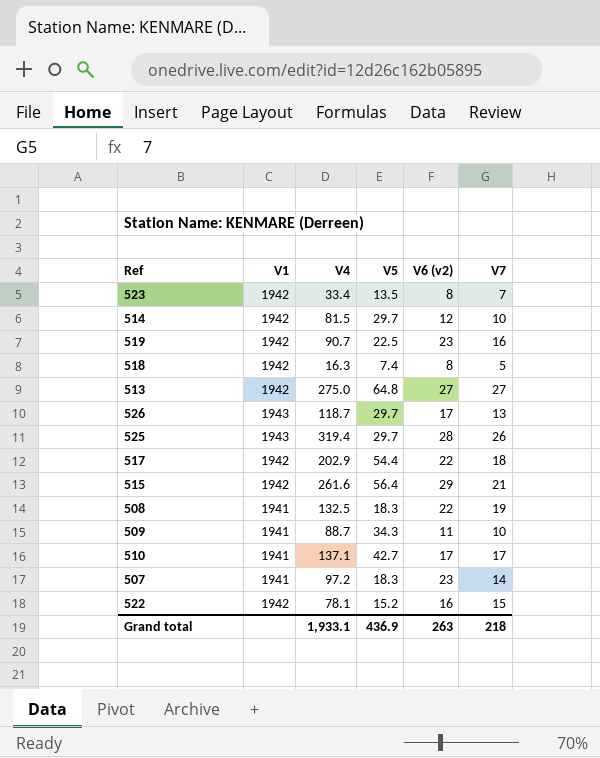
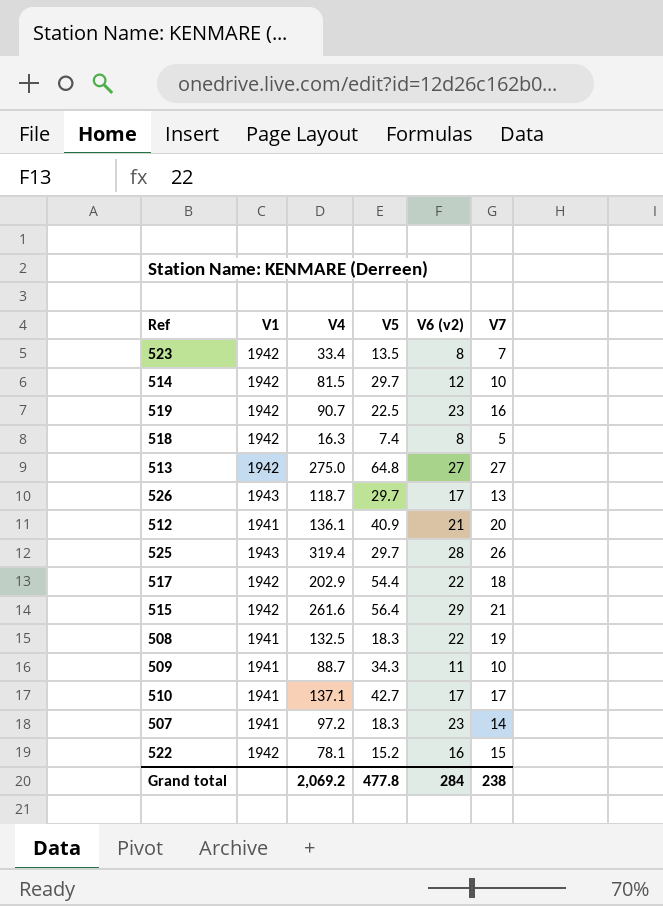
row 512: none -> 1941 | 136.1 | 40.9 | 21 | 20
Grand total | V4: 1,933.1 -> 2,069.2
Grand total | V5: 436.9 -> 477.8
Grand total | V6 (v2): 263 -> 284
Grand total | V7: 218 -> 238

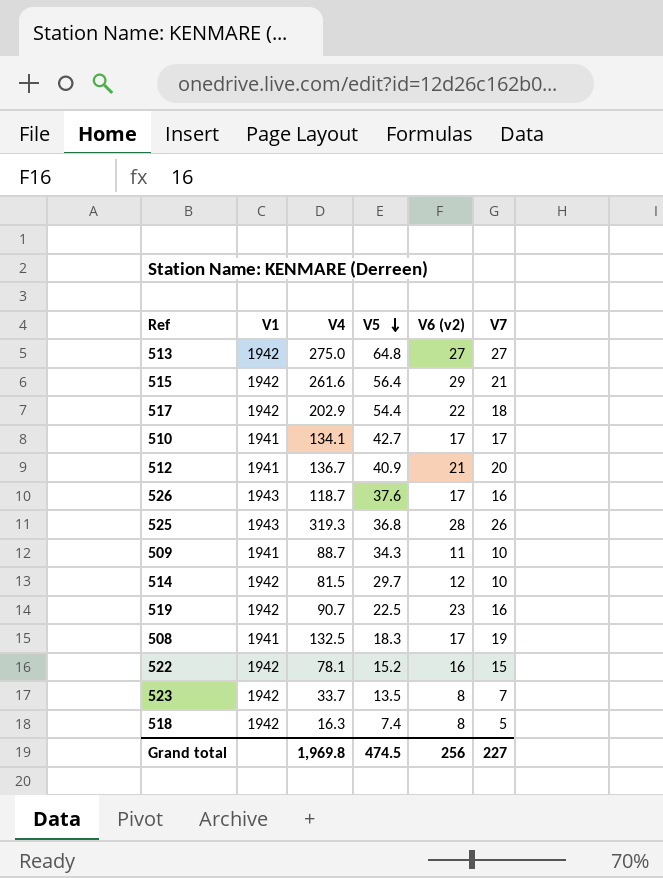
row order: none -> V5 descending
row 507: 1941 | 97.2 | 18.3 | 23 | 14 -> none
510 | V4: 137.1 -> 134.1
512 | V4: 136.1 -> 136.7
526 | V5: 29.7 -> 37.6
526 | V7: 13 -> 16
525 | V4: 319.4 -> 319.3
525 | V5: 29.7 -> 36.8
508 | V6 (v2): 22 -> 17
523 | V4: 33.4 -> 33.7
Grand total | V4: 2,069.2 -> 1,969.8
Grand total | V5: 477.8 -> 474.5
Grand total | V6 (v2): 284 -> 256
Grand total | V7: 238 -> 227

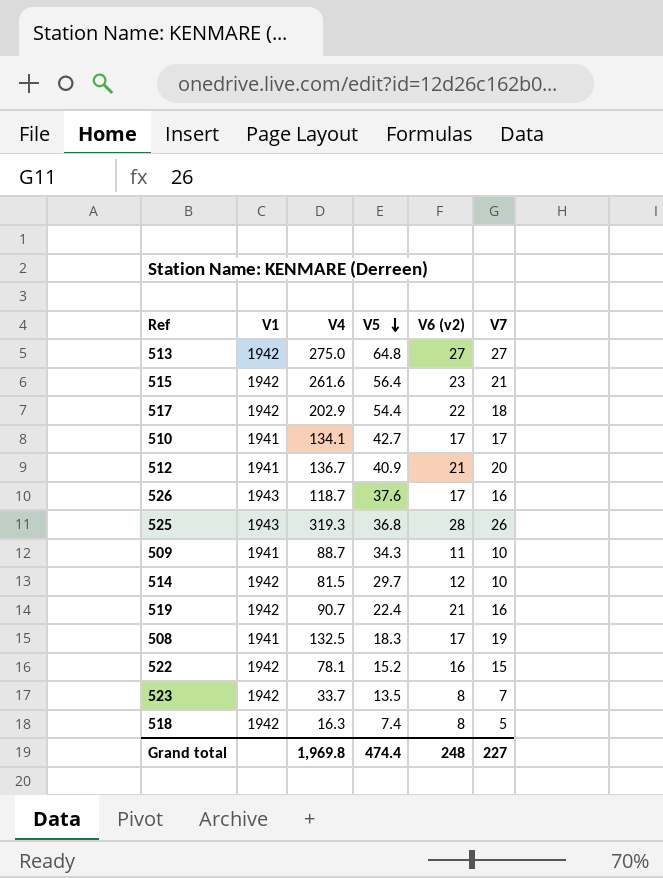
515 | V6 (v2): 29 -> 23
519 | V5: 22.5 -> 22.4
519 | V6 (v2): 23 -> 21
Grand total | V5: 474.5 -> 474.4
Grand total | V6 (v2): 256 -> 248

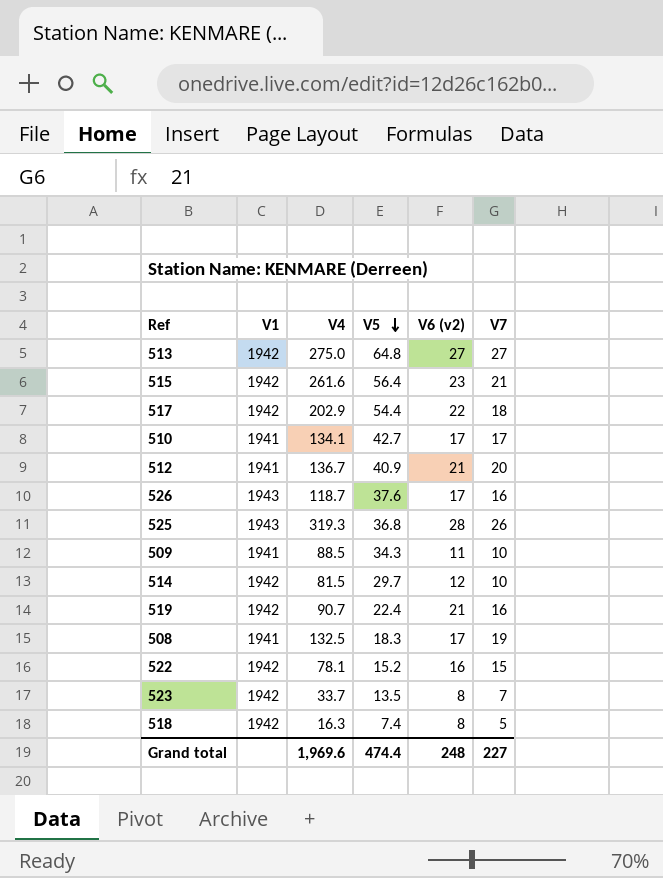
509 | V4: 88.7 -> 88.5
Grand total | V4: 1,969.8 -> 1,969.6

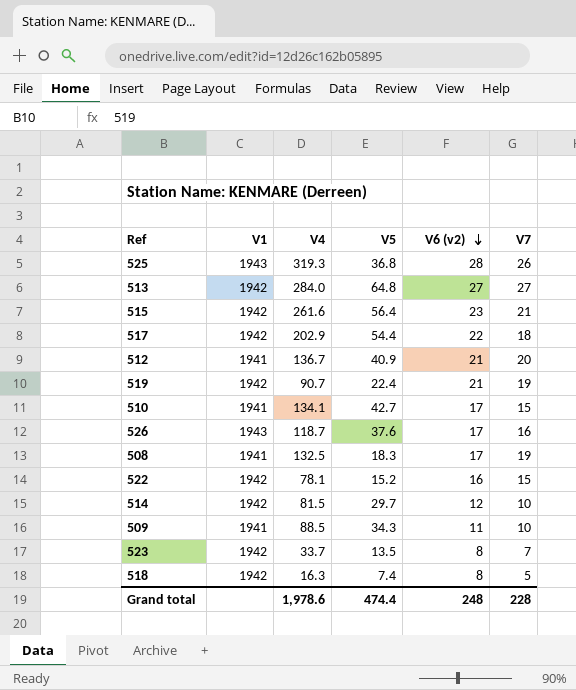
row order: V5 descending -> V6 (v2) descending
513 | V4: 275.0 -> 284.0
519 | V7: 16 -> 19
510 | V7: 17 -> 15
Grand total | V4: 1,969.6 -> 1,978.6
Grand total | V7: 227 -> 228

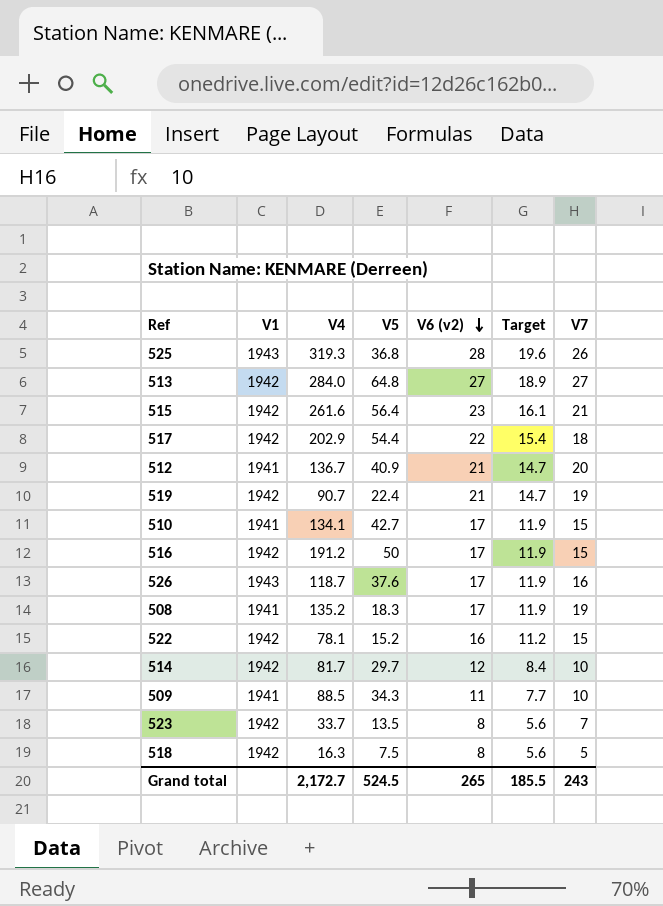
column Target | formula: none -> [V6 (v2)] * 0.7
row 516: none -> 1942 | 191.2 | 50 | 17 | 11.9 | 15
508 | V4: 132.5 -> 135.2
514 | V4: 81.5 -> 81.7
518 | V5: 7.4 -> 7.5
Grand total | V4: 1,978.6 -> 2,172.7
Grand total | V5: 474.4 -> 524.5
Grand total | V6 (v2): 248 -> 265
Grand total | V7: 228 -> 243

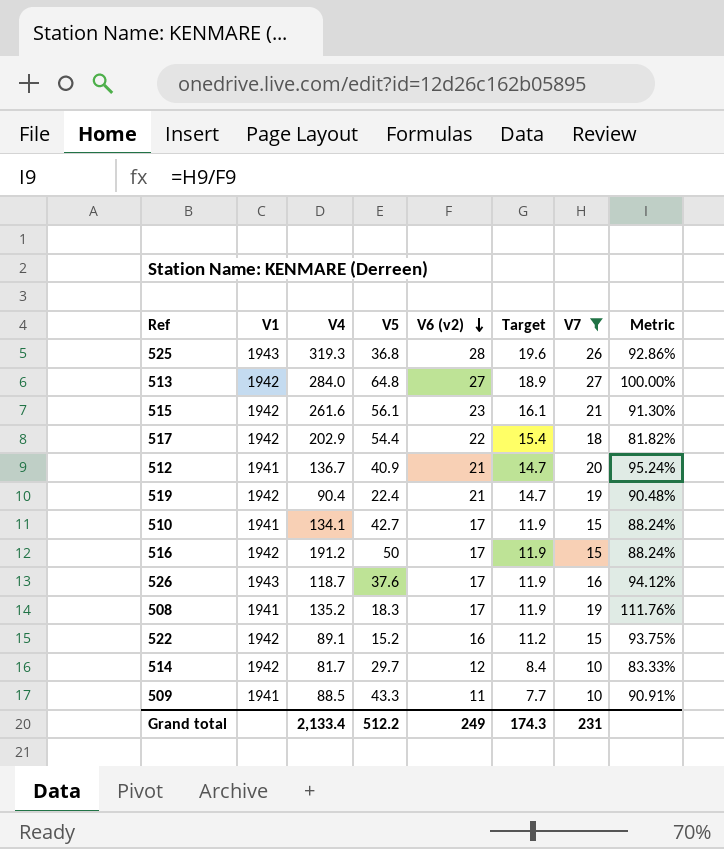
filter: none -> V7 >= 10
column Metric | formula: none -> [V7] / [V6 (v2)]
515 | V5: 56.4 -> 56.1
519 | V4: 90.7 -> 90.4
522 | V4: 78.1 -> 89.1
509 | V5: 34.3 -> 43.3
Grand total | V4: 2,172.7 -> 2,133.4
Grand total | V5: 524.5 -> 512.2
Grand total | V6 (v2): 265 -> 249
Grand total | Target: 185.5 -> 174.3
Grand total | V7: 243 -> 231

